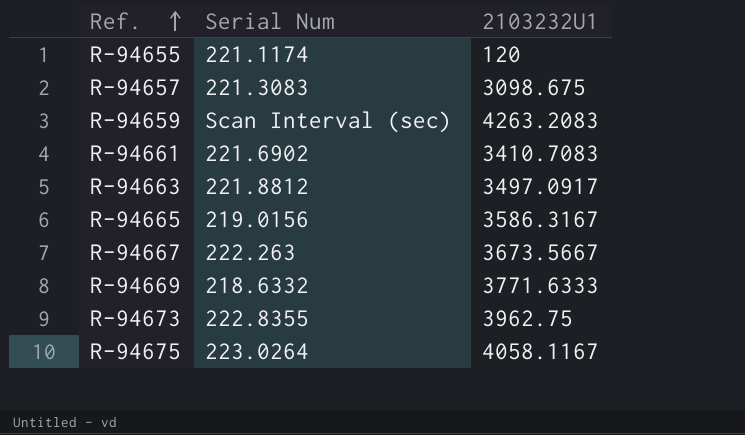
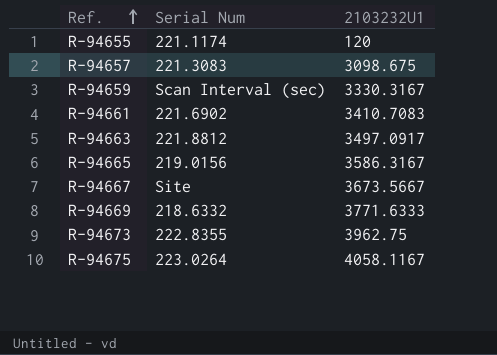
R-94659 | 2103232U1: 4263.2083 -> 3330.3167
R-94667 | Serial Num: 222.263 -> Site

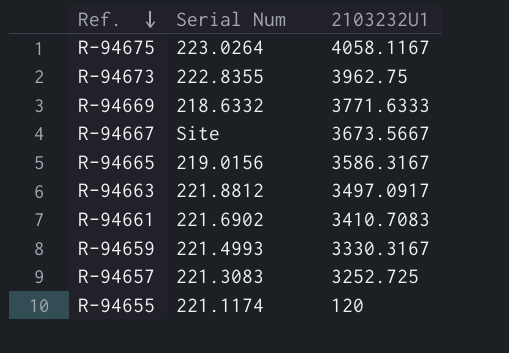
row order: Ref. ascending -> Ref. descending
R-94659 | Serial Num: Scan Interval (sec) -> 221.4993
R-94657 | 2103232U1: 3098.675 -> 3252.725

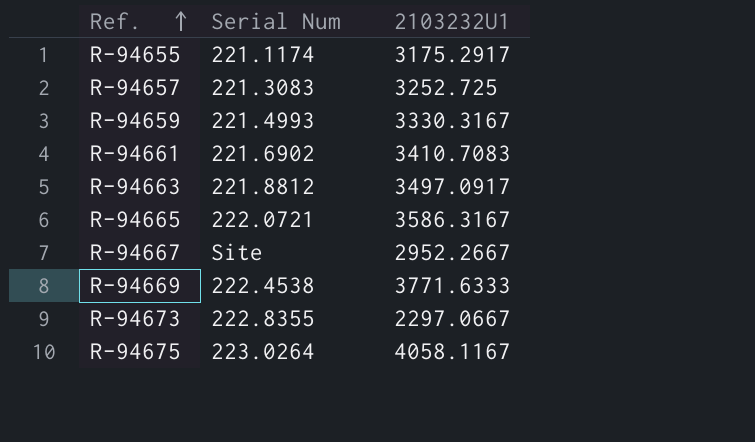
row order: Ref. descending -> Ref. ascending
R-94655 | 2103232U1: 120 -> 3175.2917
R-94665 | Serial Num: 219.0156 -> 222.0721
R-94667 | 2103232U1: 3673.5667 -> 2952.2667
R-94669 | Serial Num: 218.6332 -> 222.4538
R-94673 | 2103232U1: 3962.75 -> 2297.0667

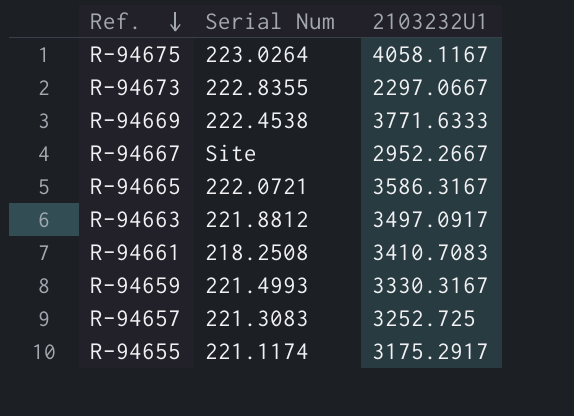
row order: Ref. ascending -> Ref. descending
R-94661 | Serial Num: 221.6902 -> 218.2508

